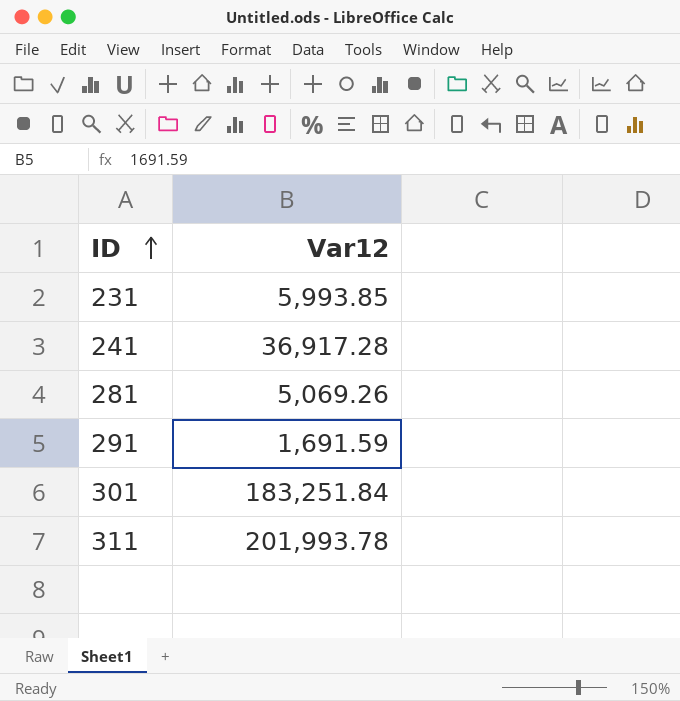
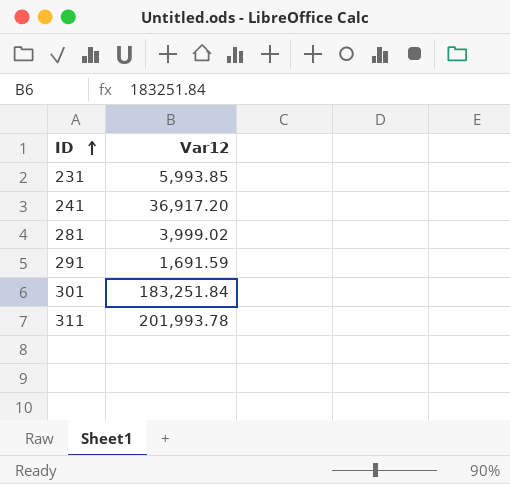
241 | Var12: 36,917.28 -> 36,917.20
281 | Var12: 5,069.26 -> 3,999.02

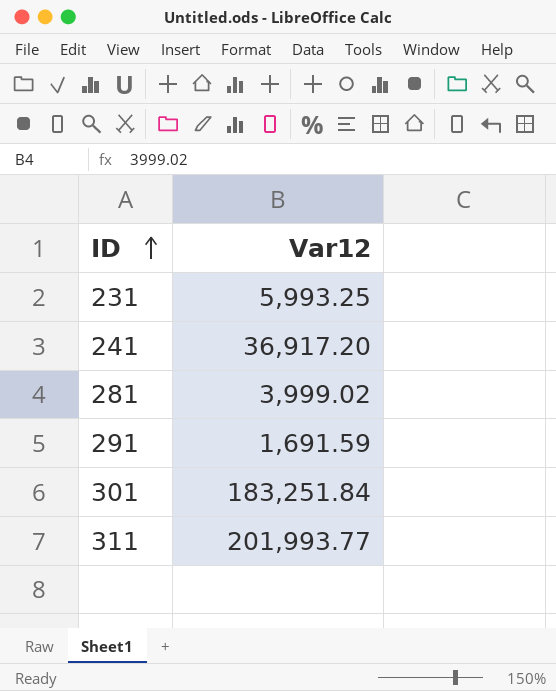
231 | Var12: 5,993.85 -> 5,993.25
311 | Var12: 201,993.78 -> 201,993.77

